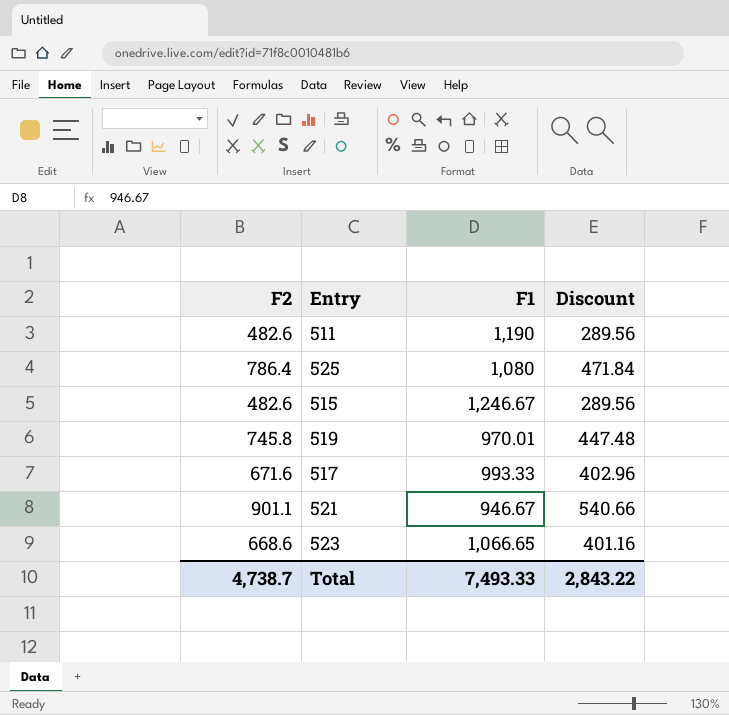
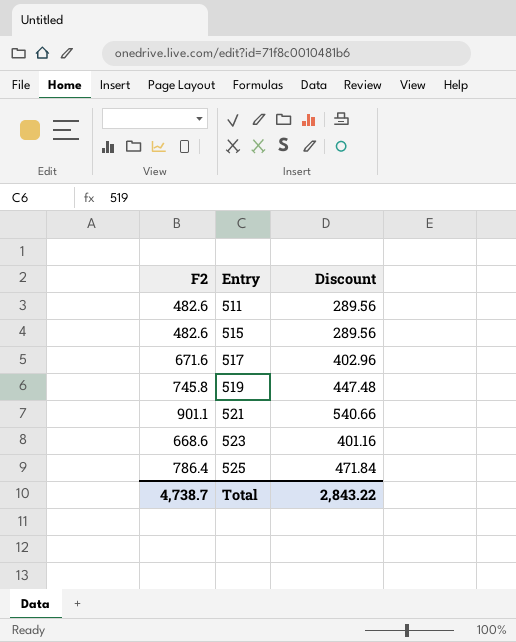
row order: none -> Entry ascending
column F1 | position: 3 -> none

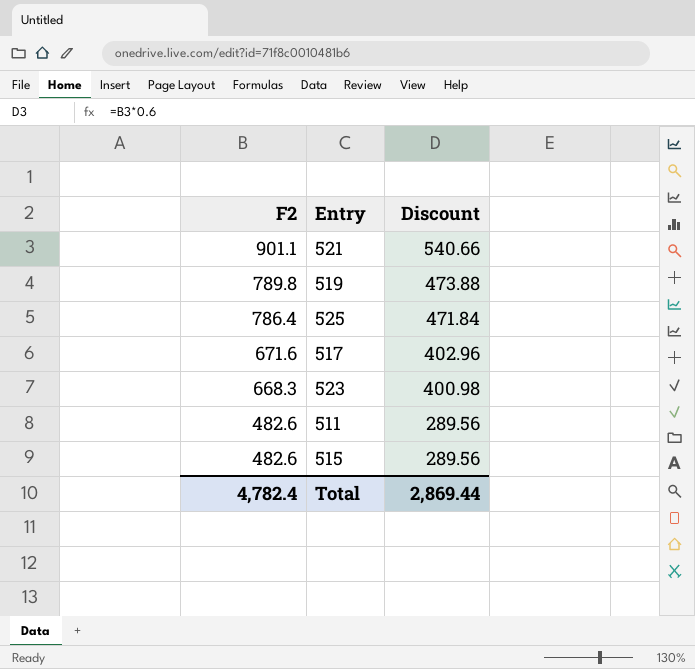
row order: Entry ascending -> F2 descending
519 | F2: 745.8 -> 789.8
519 | Discount: 447.48 -> 473.88
523 | F2: 668.6 -> 668.3
523 | Discount: 401.16 -> 400.98
Total | F2: 4,738.7 -> 4,782.4
Total | Discount: 2,843.22 -> 2,869.44

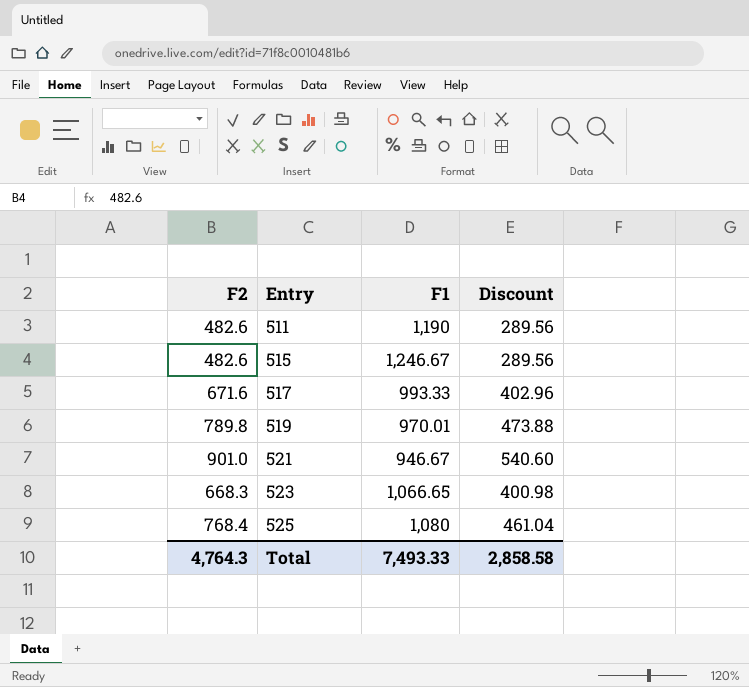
row order: F2 descending -> Entry ascending
column F1 | position: none -> 3
521 | F2: 901.1 -> 901.0
521 | Discount: 540.66 -> 540.60
525 | F2: 786.4 -> 768.4
525 | Discount: 471.84 -> 461.04
Total | F2: 4,782.4 -> 4,764.3
Total | Discount: 2,869.44 -> 2,858.58

